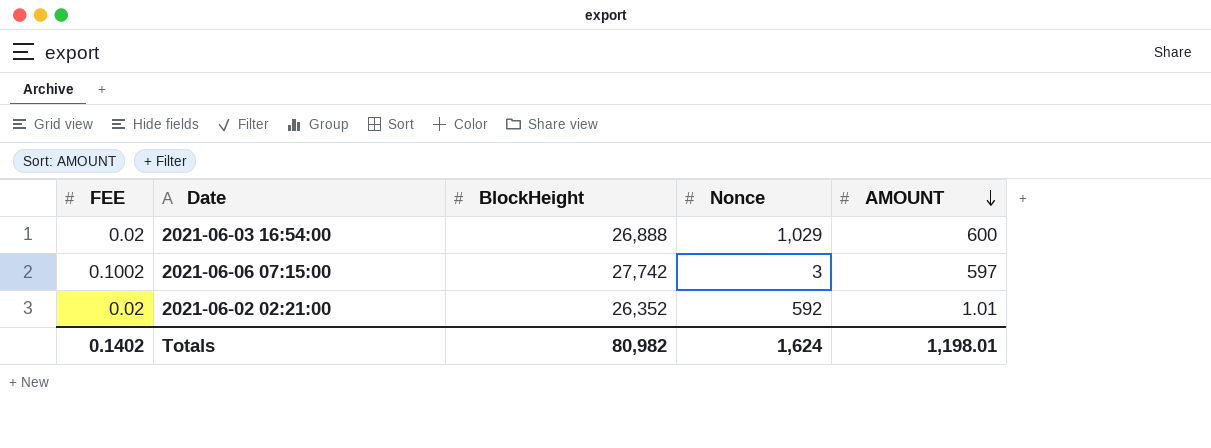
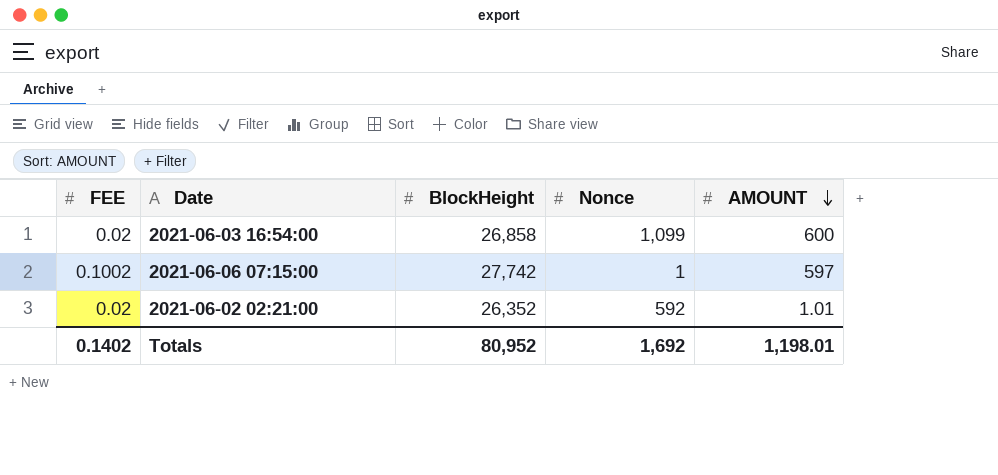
2021-06-03 16:54:00 | BlockHeight: 26,888 -> 26,858
2021-06-03 16:54:00 | Nonce: 1,029 -> 1,099
2021-06-06 07:15:00 | Nonce: 3 -> 1
Totals | BlockHeight: 80,982 -> 80,952
Totals | Nonce: 1,624 -> 1,692

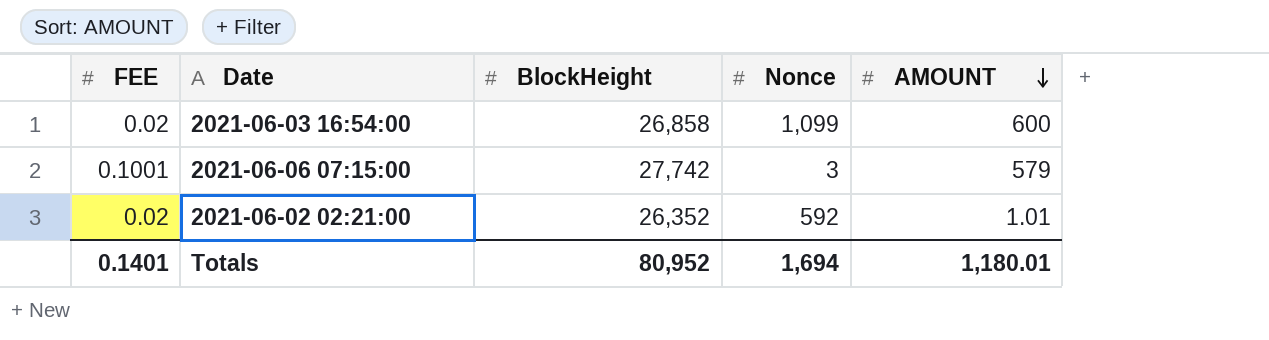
2021-06-06 07:15:00 | FEE: 0.1002 -> 0.1001
2021-06-06 07:15:00 | Nonce: 1 -> 3
2021-06-06 07:15:00 | AMOUNT: 597 -> 579
Totals | FEE: 0.1402 -> 0.1401
Totals | Nonce: 1,692 -> 1,694
Totals | AMOUNT: 1,198.01 -> 1,180.01

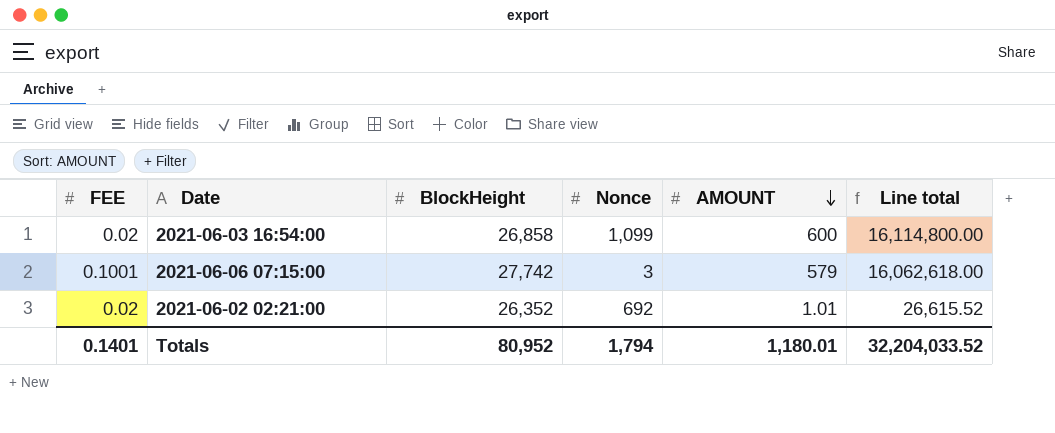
column Line total | formula: none -> [BlockHeight] * [AMOUNT]
2021-06-02 02:21:00 | Nonce: 592 -> 692
Totals | Nonce: 1,694 -> 1,794

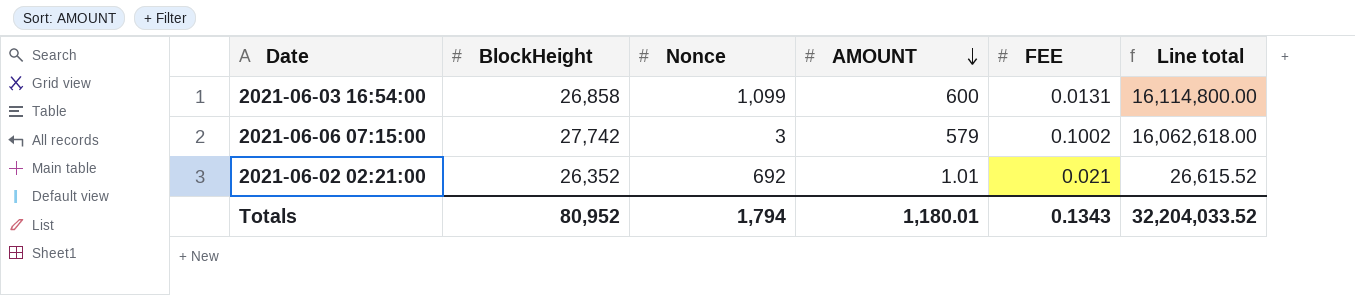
column FEE | position: 1 -> 5
2021-06-03 16:54:00 | FEE: 0.02 -> 0.0131
2021-06-06 07:15:00 | FEE: 0.1001 -> 0.1002
2021-06-02 02:21:00 | FEE: 0.02 -> 0.021
Totals | FEE: 0.1401 -> 0.1343

